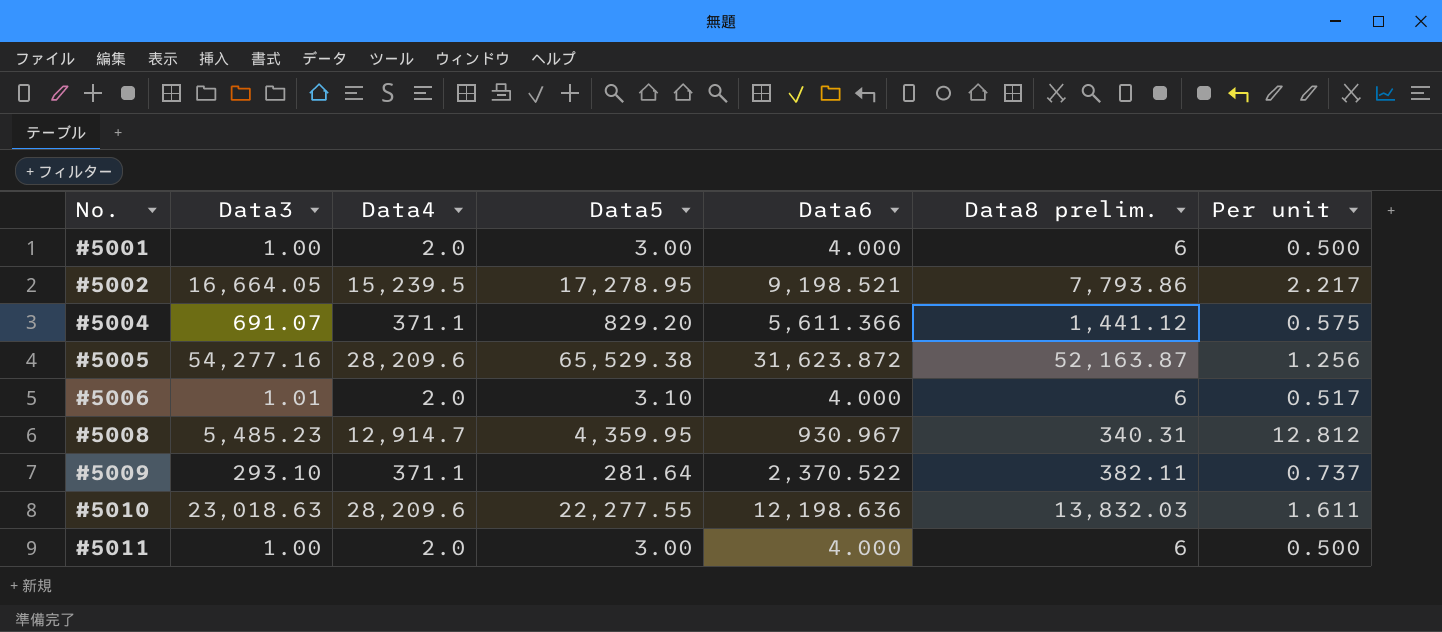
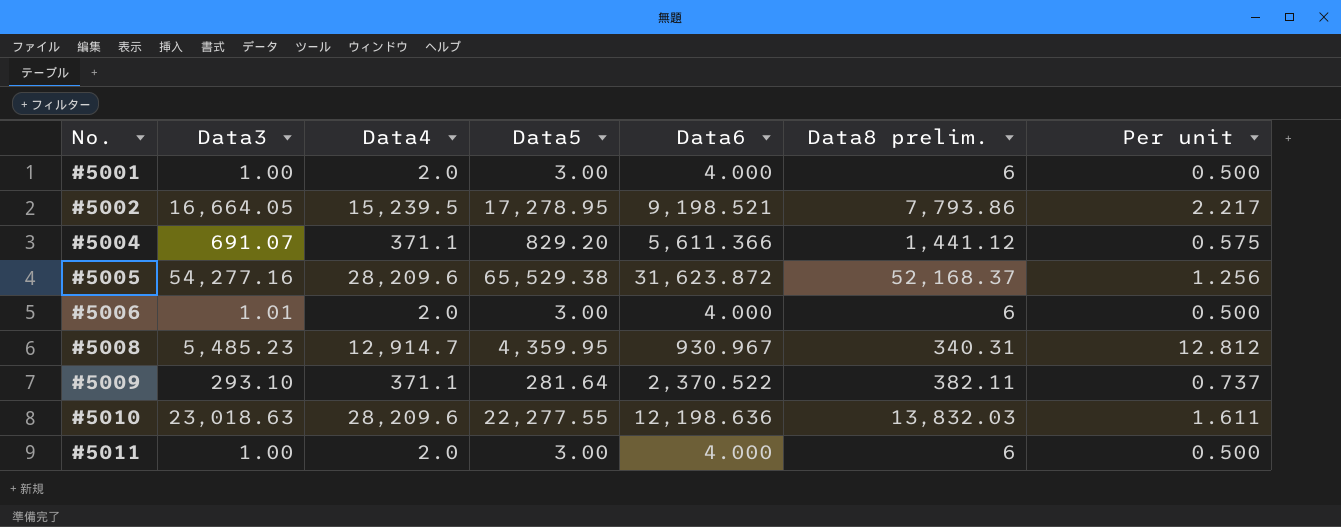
#5005 | Data8 prelim.: 52,163.87 -> 52,168.37
#5006 | Data5: 3.10 -> 3.00
#5006 | Per unit: 0.517 -> 0.500

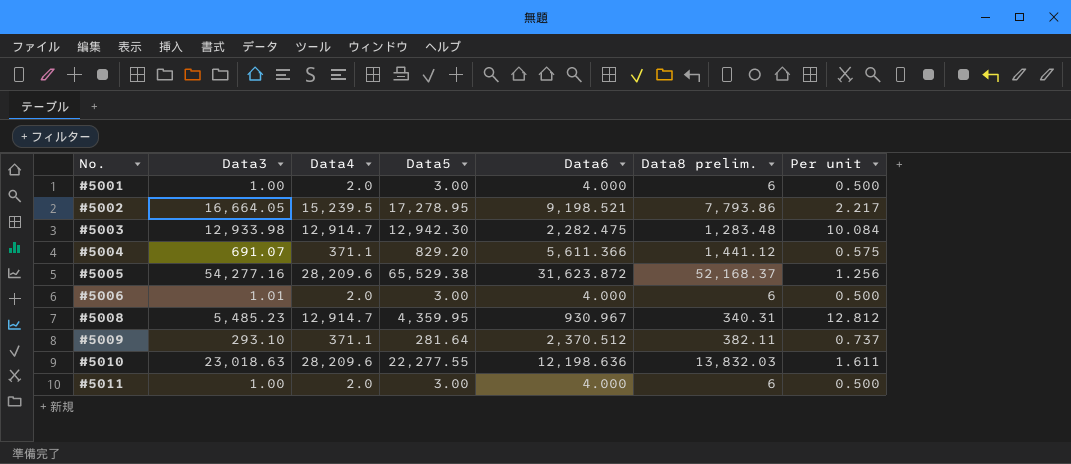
row #5003: none -> 12,933.98 | 12,914.7 | 12,942.30 | 2,282.475 | 1,283.48 | 10.084
#5009 | Data6: 2,370.522 -> 2,370.512

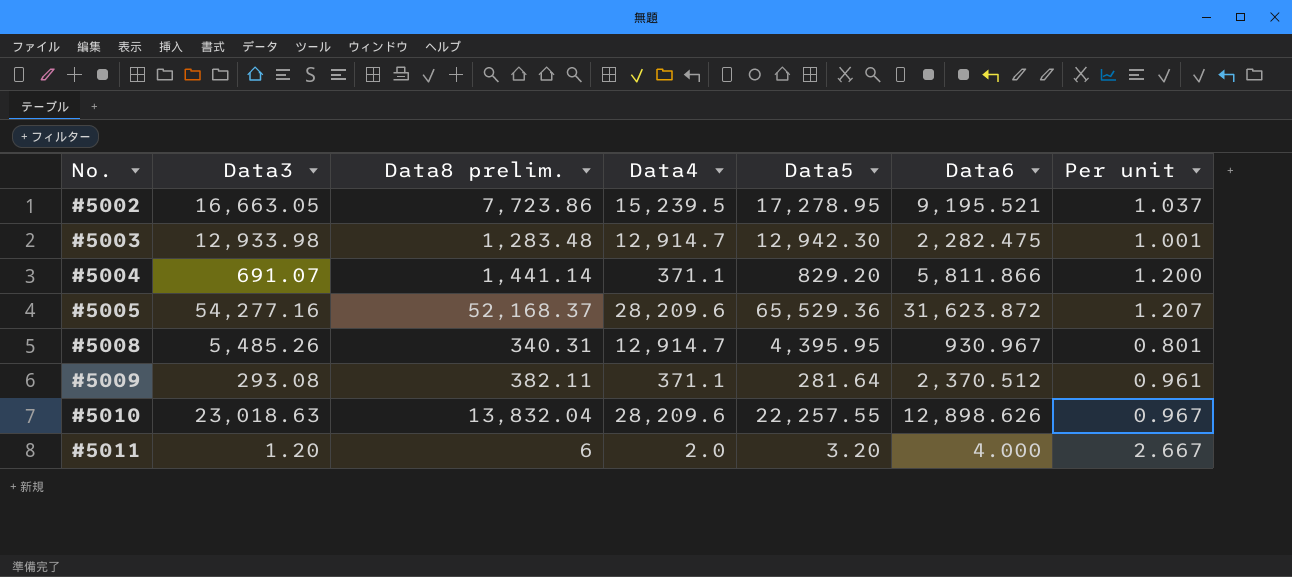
column Data8 prelim. | position: 6 -> 3
column Per unit | formula: [Data5] / [Data8 prelim.] -> [Data5] / [Data3]
row #5001: 1.00 | 2.0 | 3.00 | 4.000 | 6 | 0.500 -> none
row #5006: 1.01 | 2.0 | 3.00 | 4.000 | 6 | 0.500 -> none
#5002 | Data3: 16,664.05 -> 16,663.05
#5002 | Data8 prelim.: 7,793.86 -> 7,723.86
#5002 | Data6: 9,198.521 -> 9,195.521
#5004 | Data8 prelim.: 1,441.12 -> 1,441.14
#5004 | Data6: 5,611.366 -> 5,811.866
#5005 | Data5: 65,529.38 -> 65,529.36
#5008 | Data3: 5,485.23 -> 5,485.26
#5008 | Data5: 4,359.95 -> 4,395.95
#5009 | Data3: 293.10 -> 293.08
#5010 | Data8 prelim.: 13,832.03 -> 13,832.04
#5010 | Data5: 22,277.55 -> 22,257.55
#5010 | Data6: 12,198.636 -> 12,898.626
#5011 | Data3: 1.00 -> 1.20
#5011 | Data5: 3.00 -> 3.20

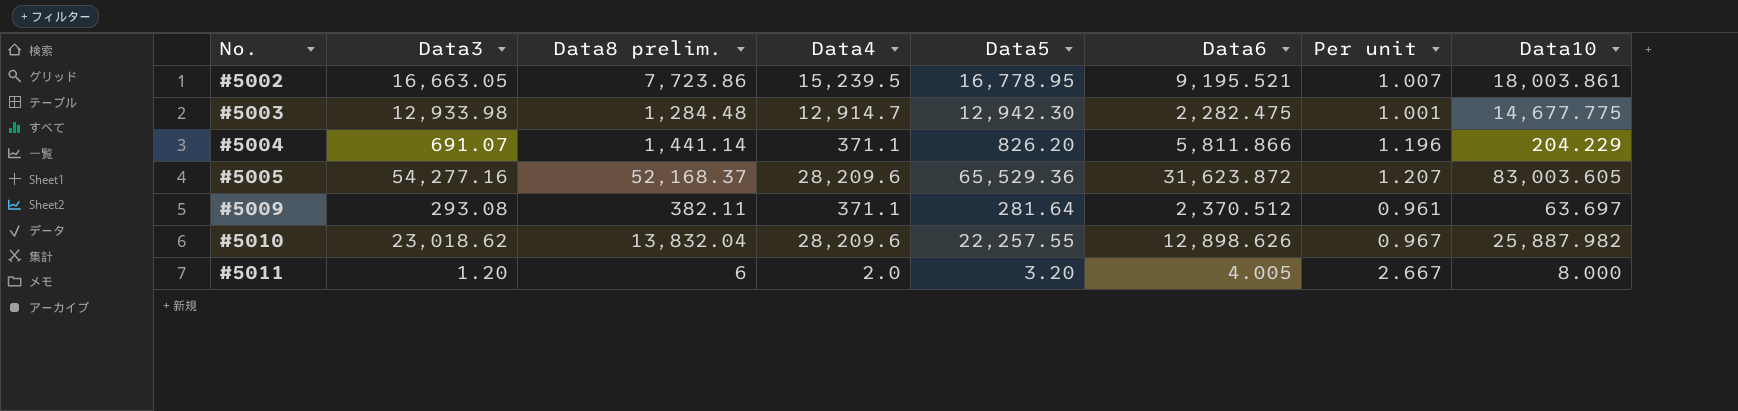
column Data10 | position: none -> 8
row #5008: 5,485.26 | 340.31 | 12,914.7 | 4,395.95 | 930.967 | 0.801 -> none
#5002 | Data5: 17,278.95 -> 16,778.95
#5002 | Per unit: 1.037 -> 1.007
#5003 | Data8 prelim.: 1,283.48 -> 1,284.48
#5004 | Data5: 829.20 -> 826.20
#5004 | Per unit: 1.200 -> 1.196
#5010 | Data3: 23,018.63 -> 23,018.62
#5011 | Data6: 4.000 -> 4.005

